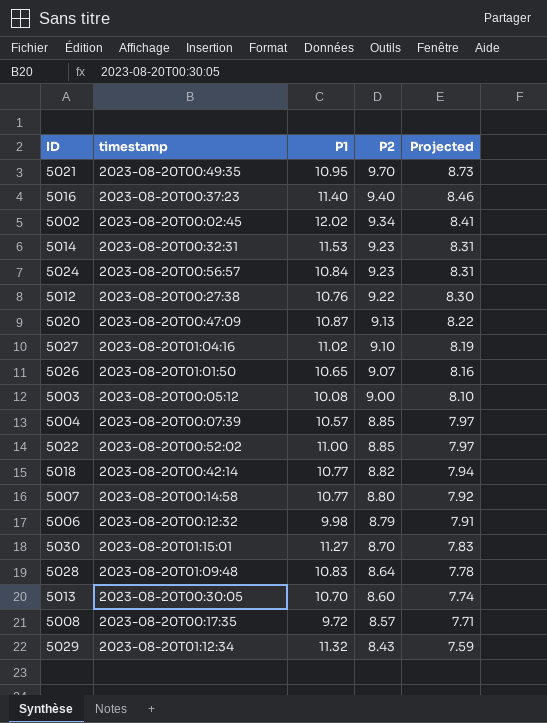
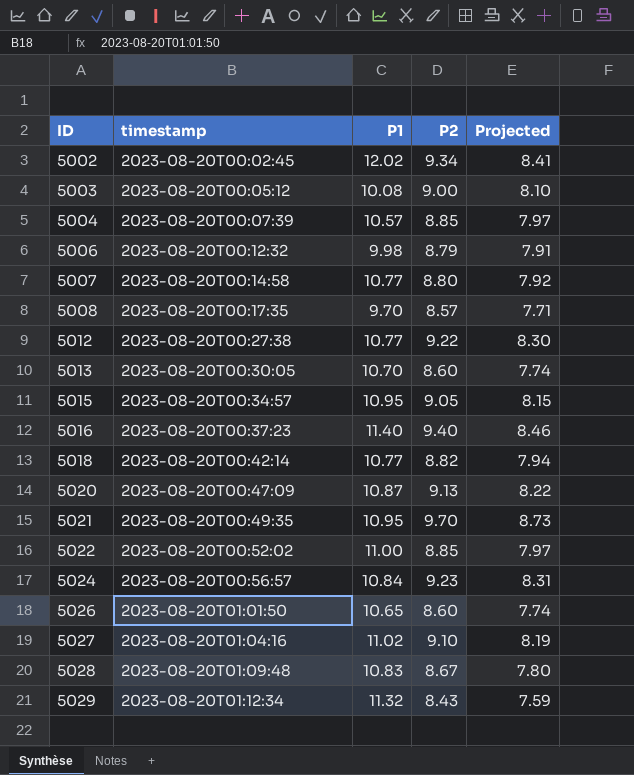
row order: P2 descending -> ID ascending
row 5014: 2023-08-20T00:32:31 | 11.53 | 9.23 | 8.31 -> none
row 5030: 2023-08-20T01:15:01 | 11.27 | 8.70 | 7.83 -> none
5008 | P1: 9.72 -> 9.70
5012 | P1: 10.76 -> 10.77
row 5015: none -> 2023-08-20T00:34:57 | 10.95 | 9.05 | 8.15
5026 | P2: 9.07 -> 8.60
5026 | Projected: 8.16 -> 7.74
5028 | P2: 8.64 -> 8.67
5028 | Projected: 7.78 -> 7.80

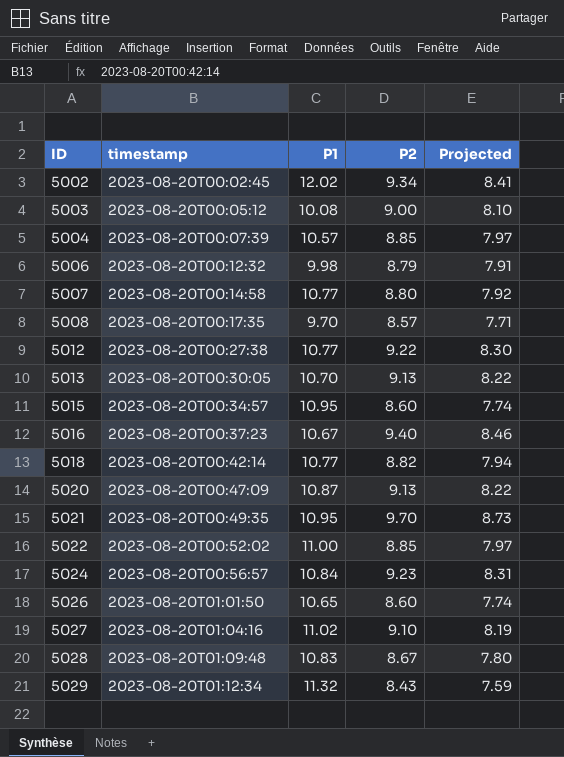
5013 | P2: 8.60 -> 9.13
5013 | Projected: 7.74 -> 8.22
5015 | P2: 9.05 -> 8.60
5015 | Projected: 8.15 -> 7.74
5016 | P1: 11.40 -> 10.67

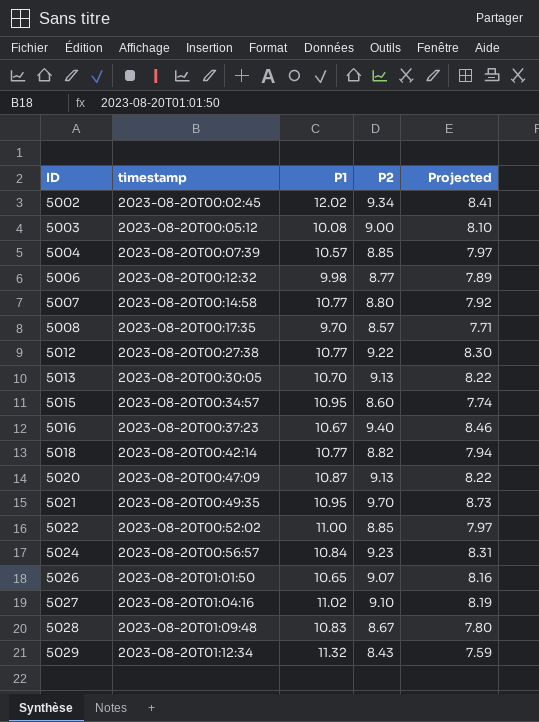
5006 | P2: 8.79 -> 8.77
5006 | Projected: 7.91 -> 7.89
5026 | P2: 8.60 -> 9.07
5026 | Projected: 7.74 -> 8.16

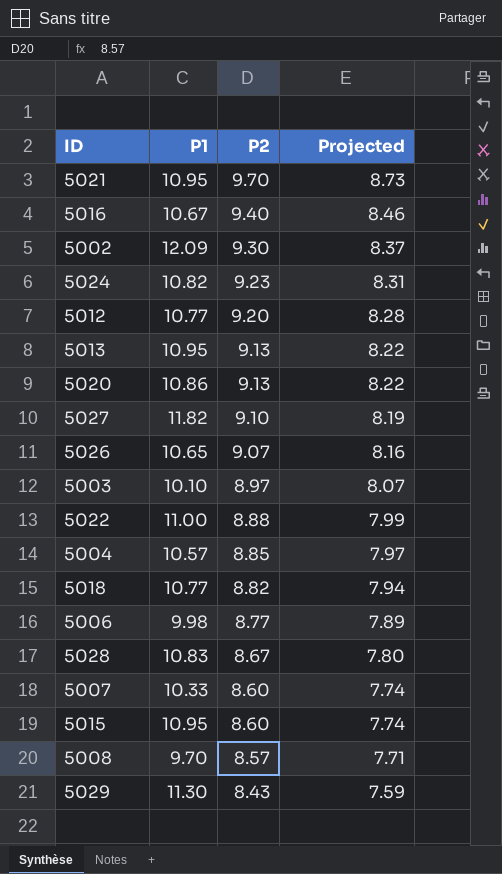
row order: ID ascending -> P2 descending
column timestamp | position: 2 -> none
5002 | P1: 12.02 -> 12.09
5002 | P2: 9.34 -> 9.30
5002 | Projected: 8.41 -> 8.37
5024 | P1: 10.84 -> 10.82
5012 | P2: 9.22 -> 9.20
5012 | Projected: 8.30 -> 8.28
5013 | P1: 10.70 -> 10.95
5020 | P1: 10.87 -> 10.86
5027 | P1: 11.02 -> 11.82
5003 | P1: 10.08 -> 10.10
5003 | P2: 9.00 -> 8.97
5003 | Projected: 8.10 -> 8.07
5022 | P2: 8.85 -> 8.88
5022 | Projected: 7.97 -> 7.99
5007 | P1: 10.77 -> 10.33
5007 | P2: 8.80 -> 8.60
5007 | Projected: 7.92 -> 7.74
5029 | P1: 11.32 -> 11.30

